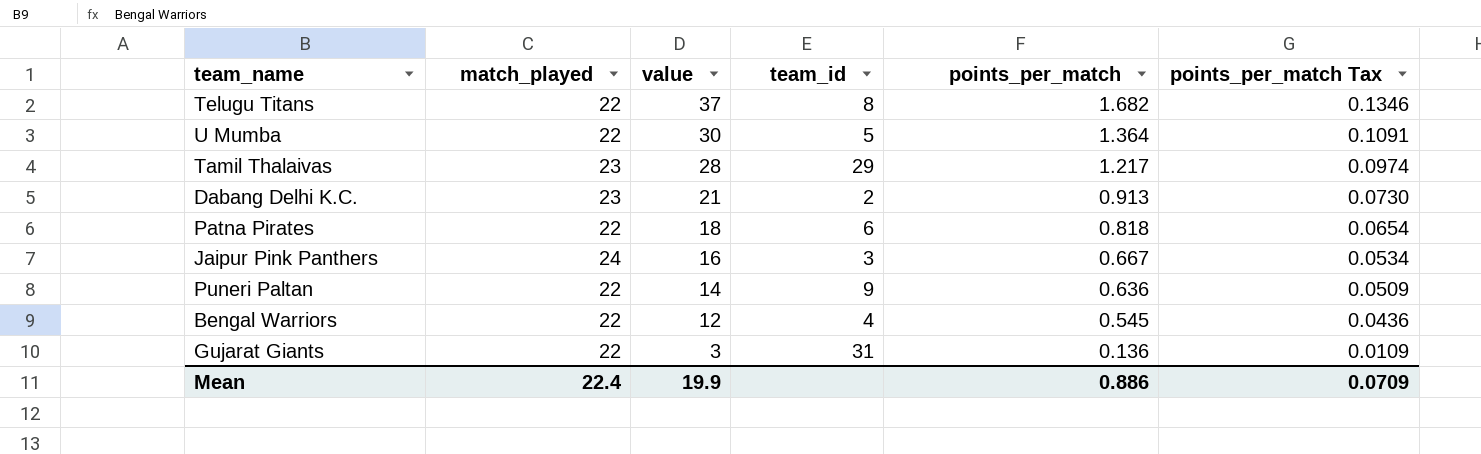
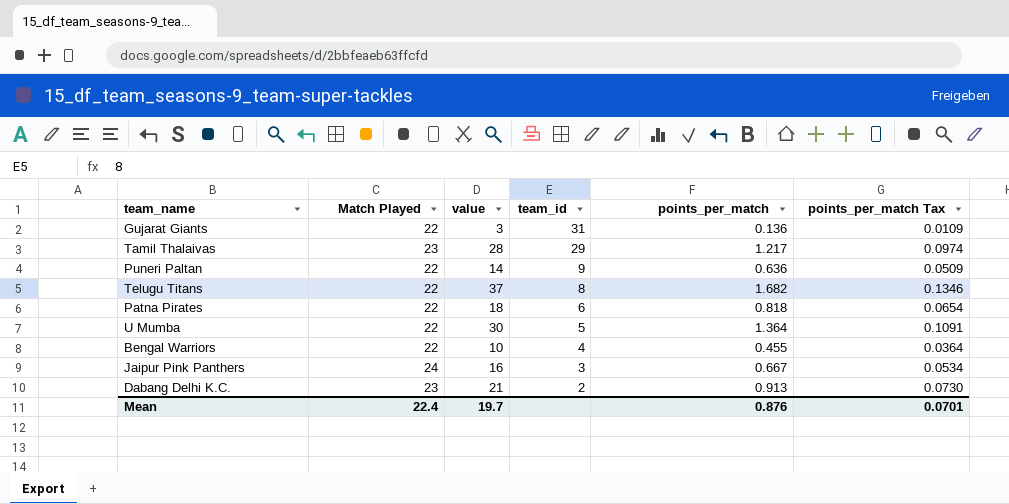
row order: value descending -> team_id descending
column name: match_played -> Match Played
Bengal Warriors | value: 12 -> 10
Bengal Warriors | points_per_match: 0.545 -> 0.455
Bengal Warriors | points_per_match Tax: 0.0436 -> 0.0364
Mean | value: 19.9 -> 19.7
Mean | points_per_match: 0.886 -> 0.876
Mean | points_per_match Tax: 0.0709 -> 0.0701

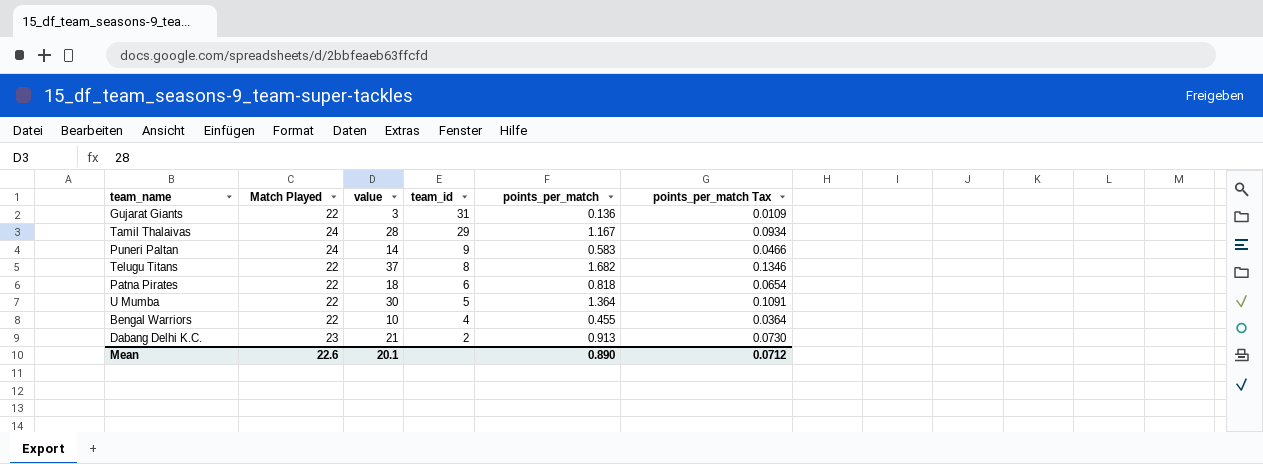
row Jaipur Pink Panthers: 24 | 16 | 3 | 0.667 | 0.0534 -> none
Tamil Thalaivas | Match Played: 23 -> 24
Tamil Thalaivas | points_per_match: 1.217 -> 1.167
Tamil Thalaivas | points_per_match Tax: 0.0974 -> 0.0934
Puneri Paltan | Match Played: 22 -> 24
Puneri Paltan | points_per_match: 0.636 -> 0.583
Puneri Paltan | points_per_match Tax: 0.0509 -> 0.0466
Mean | Match Played: 22.4 -> 22.6
Mean | value: 19.7 -> 20.1
Mean | points_per_match: 0.876 -> 0.890
Mean | points_per_match Tax: 0.0701 -> 0.0712

